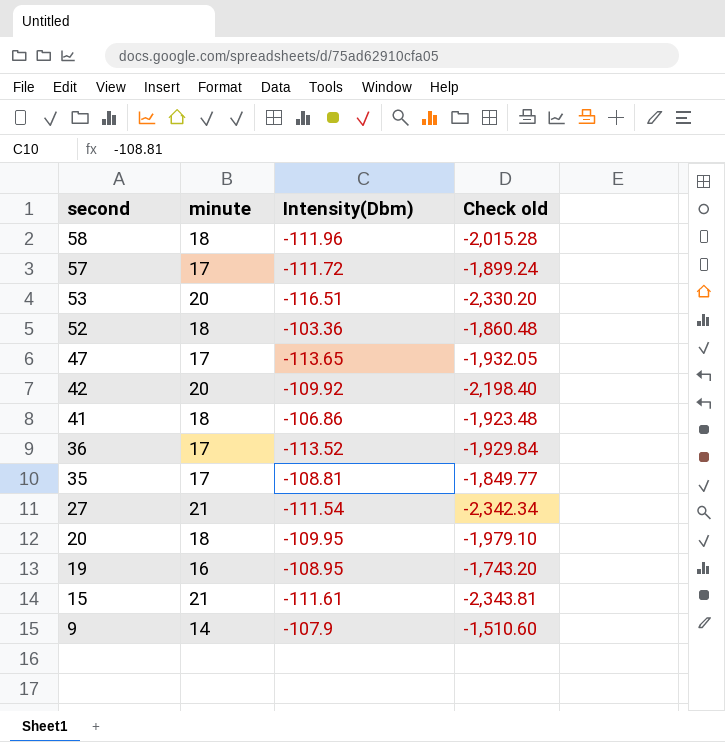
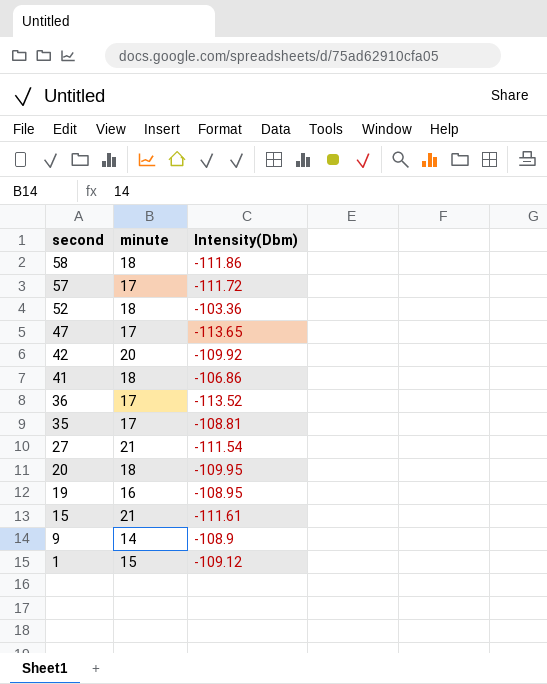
column Check old | formula: [minute] * [Intensity(Dbm)] -> none
row 53: 20 | -116.51 | -2,330.20 -> none
58 | Intensity(Dbm): -111.96 -> -111.86
9 | Intensity(Dbm): -107.9 -> -108.9
row 1: none -> 15 | -109.12

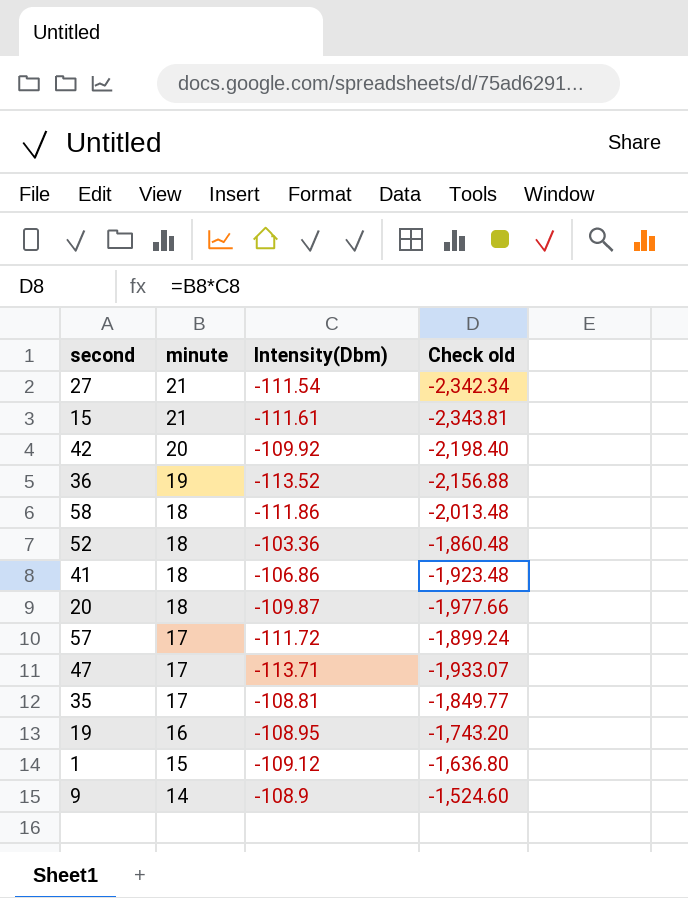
row order: second descending -> minute descending
column Check old | formula: none -> [minute] * [Intensity(Dbm)]
36 | minute: 17 -> 19
20 | Intensity(Dbm): -109.95 -> -109.87
47 | Intensity(Dbm): -113.65 -> -113.71

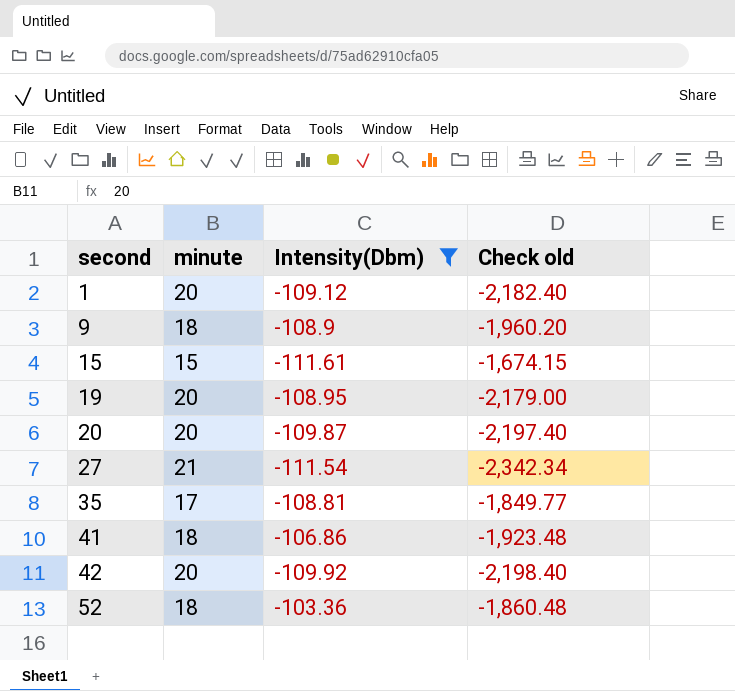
filter: none -> Intensity(Dbm) >= -111.61
row order: minute descending -> second ascending
1 | minute: 15 -> 20
1 | Check old: -1,636.80 -> -2,182.40
9 | minute: 14 -> 18
9 | Check old: -1,524.60 -> -1,960.20
15 | minute: 21 -> 15
15 | Check old: -2,343.81 -> -1,674.15
19 | minute: 16 -> 20
19 | Check old: -1,743.20 -> -2,179.00
20 | minute: 18 -> 20
20 | Check old: -1,977.66 -> -2,197.40

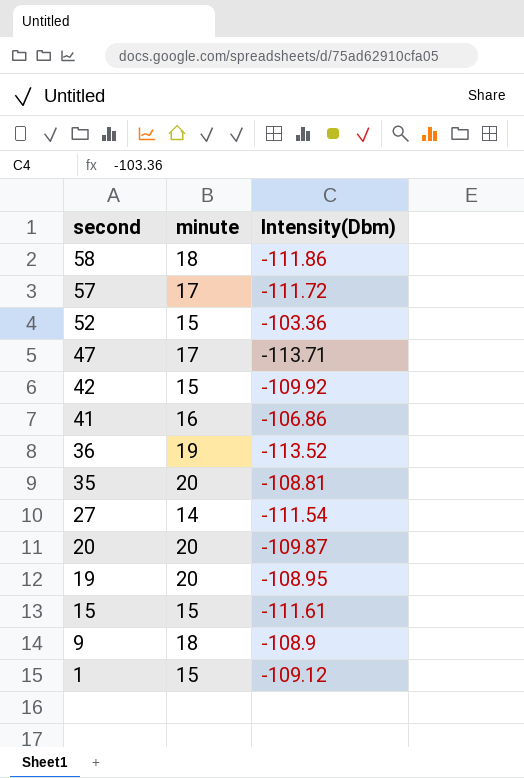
filter: Intensity(Dbm) >= -111.61 -> none
row order: second ascending -> second descending
column Check old | formula: [minute] * [Intensity(Dbm)] -> none
52 | minute: 18 -> 15
42 | minute: 20 -> 15
41 | minute: 18 -> 16
35 | minute: 17 -> 20
27 | minute: 21 -> 14
1 | minute: 20 -> 15

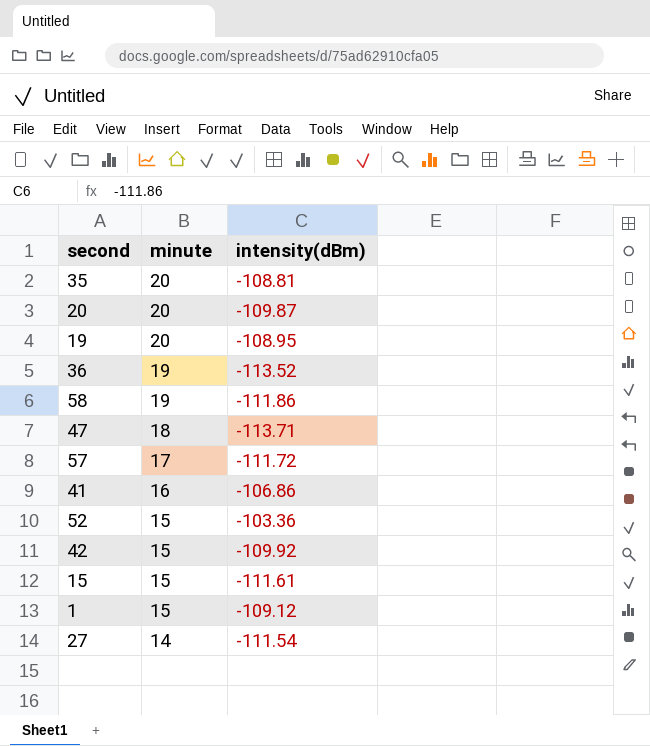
row order: second descending -> minute descending
column name: Intensity(Dbm) -> intensity(dBm)
row 9: 18 | -108.9 -> none
58 | minute: 18 -> 19
47 | minute: 17 -> 18

